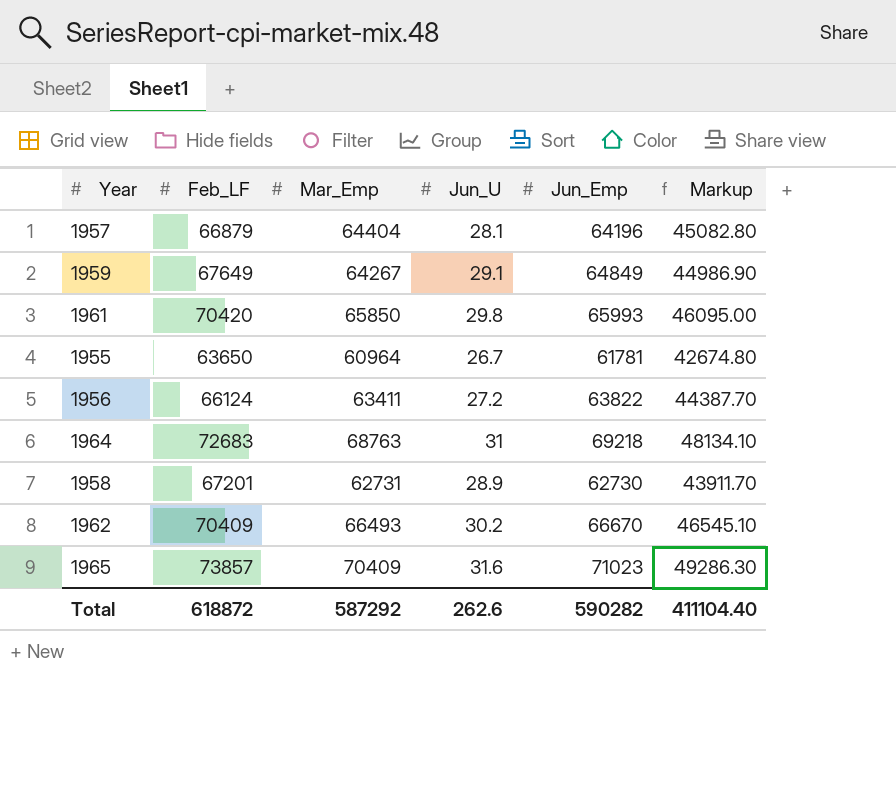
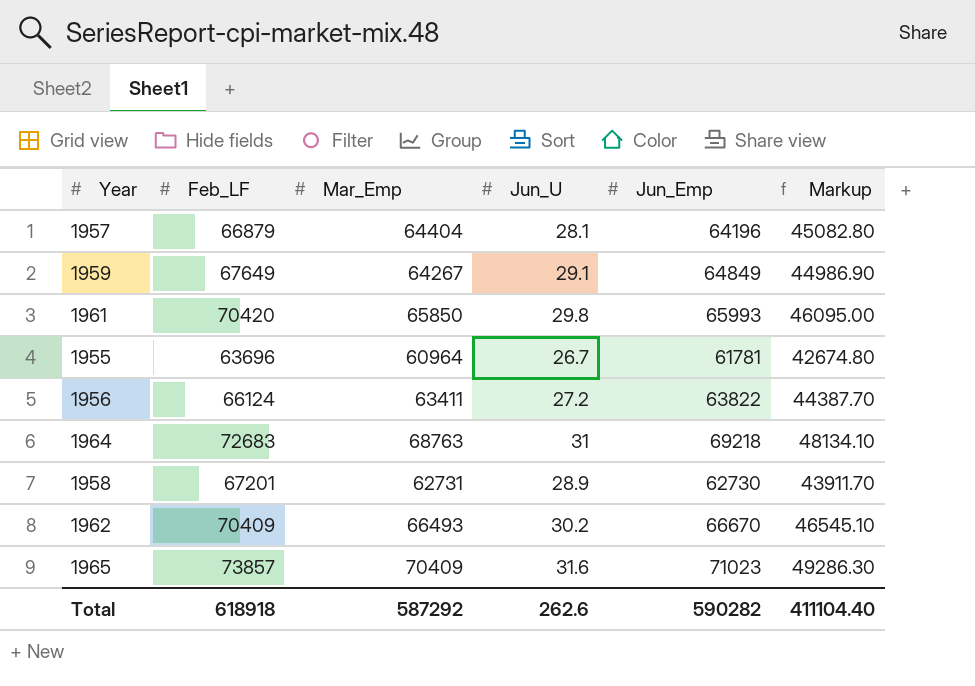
1955 | Feb_LF: 63650 -> 63696
Total | Feb_LF: 618872 -> 618918

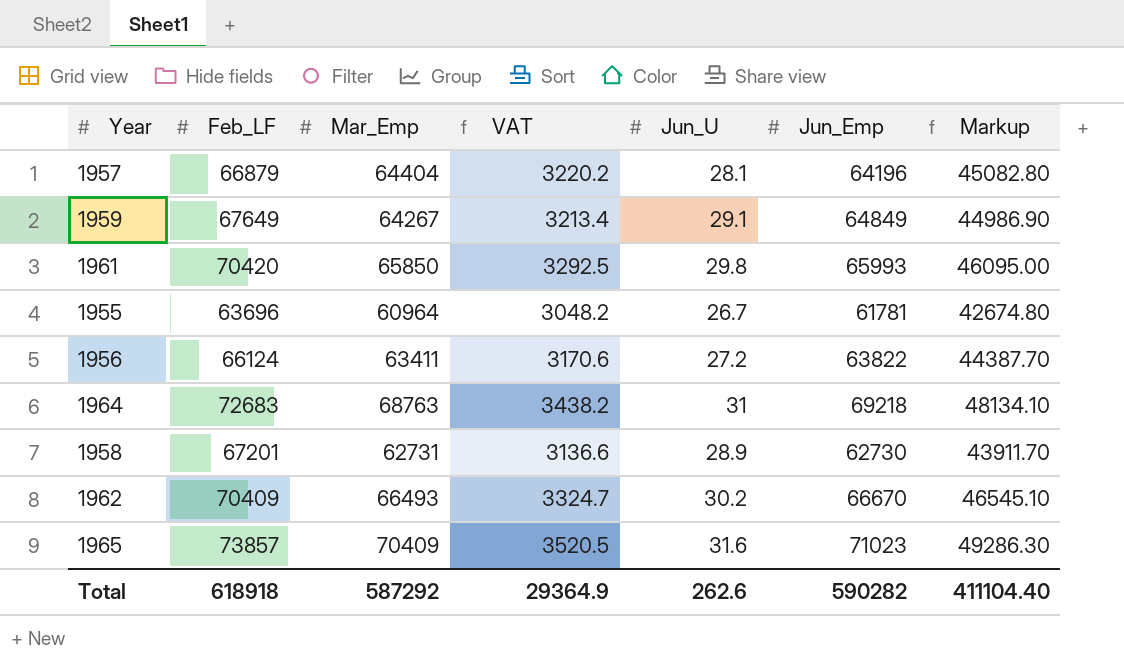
column VAT | formula: none -> [Mar_Emp] * 0.05

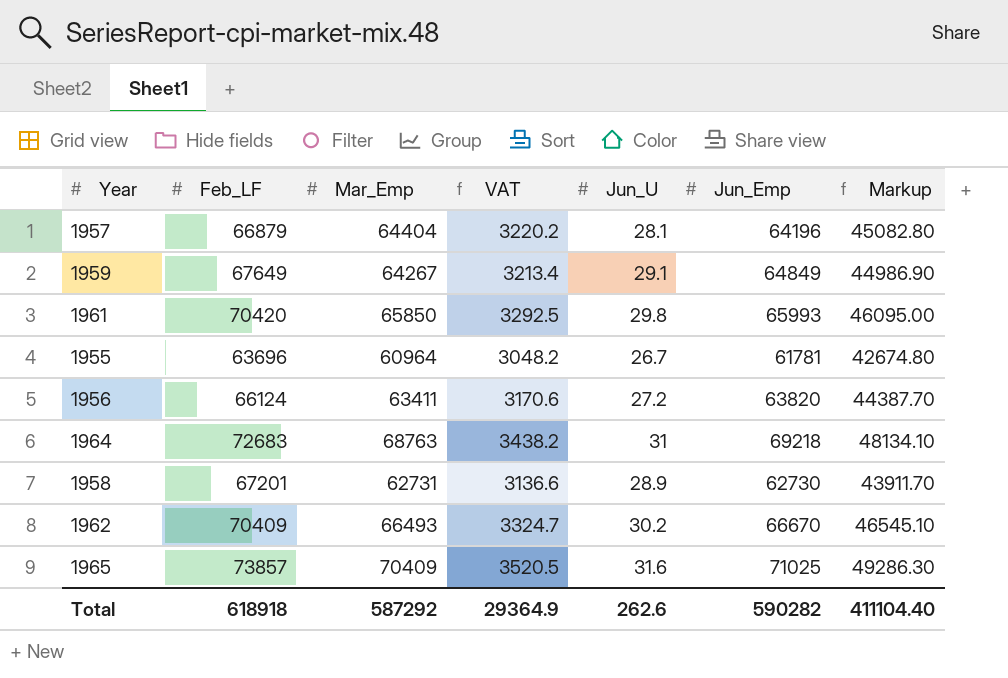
1956 | Jun_Emp: 63822 -> 63820
1965 | Jun_Emp: 71023 -> 71025

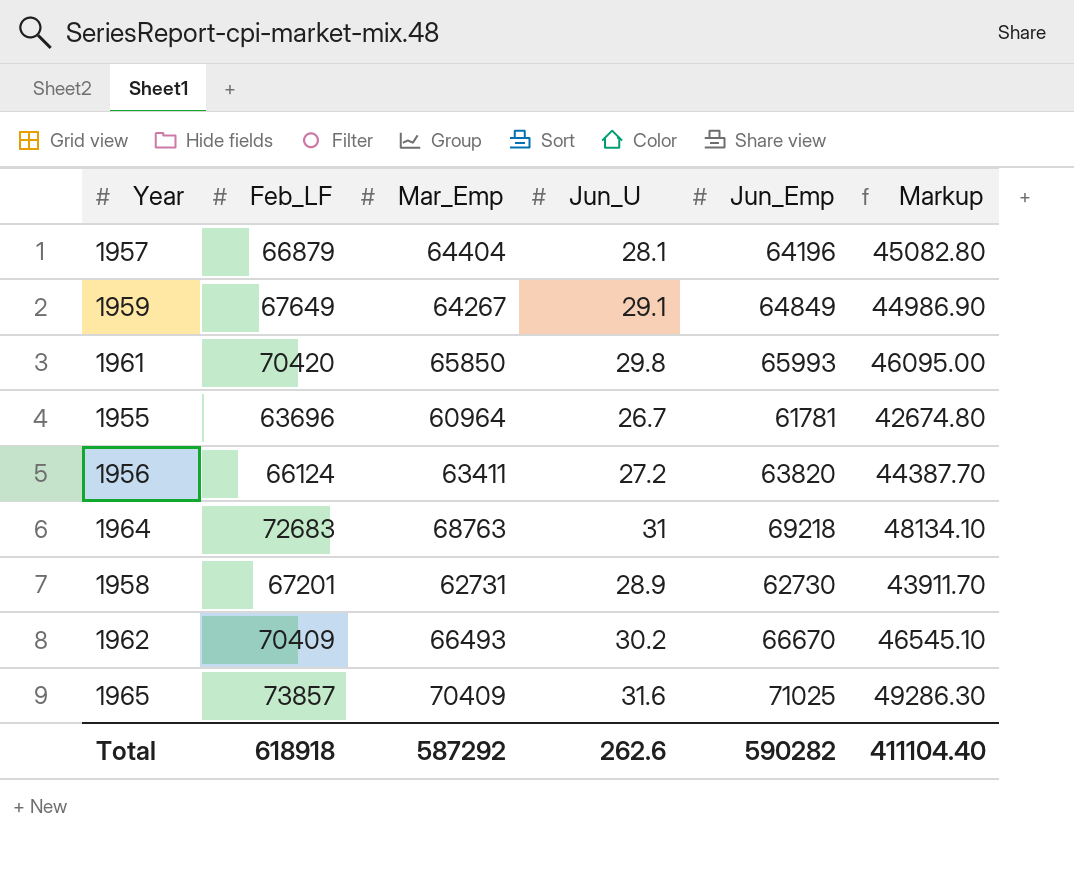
column VAT | formula: [Mar_Emp] * 0.05 -> none

